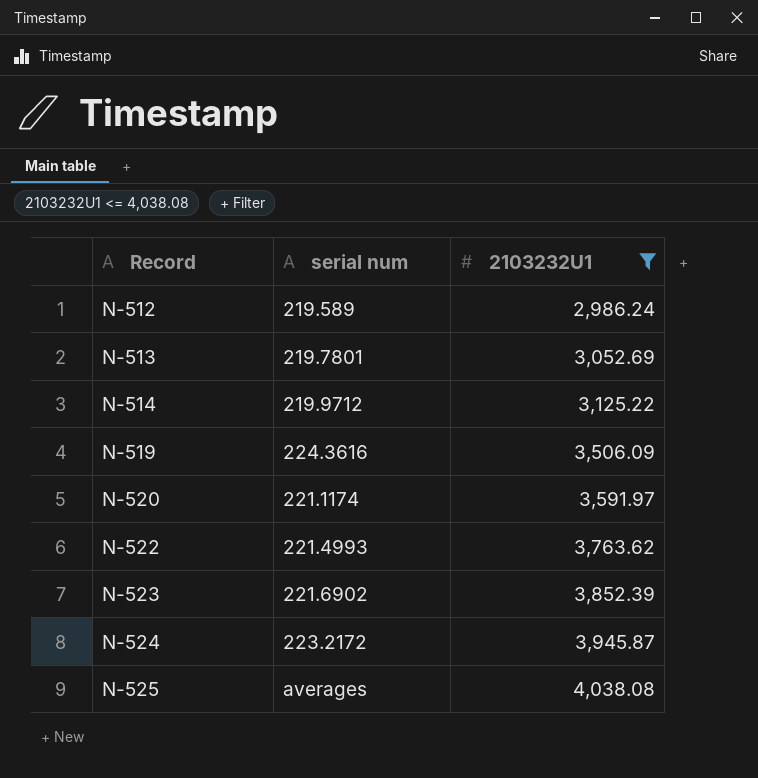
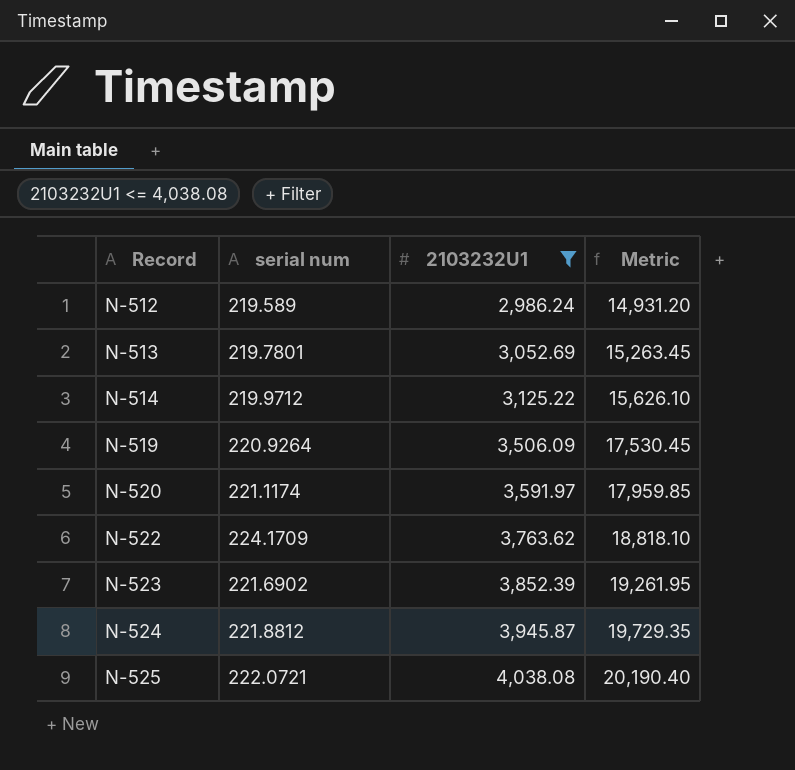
column Metric | formula: none -> [2103232U1] * 5
N-519 | serial num: 224.3616 -> 220.9264
N-522 | serial num: 221.4993 -> 224.1709
N-524 | serial num: 223.2172 -> 221.8812
N-525 | serial num: averages -> 222.0721

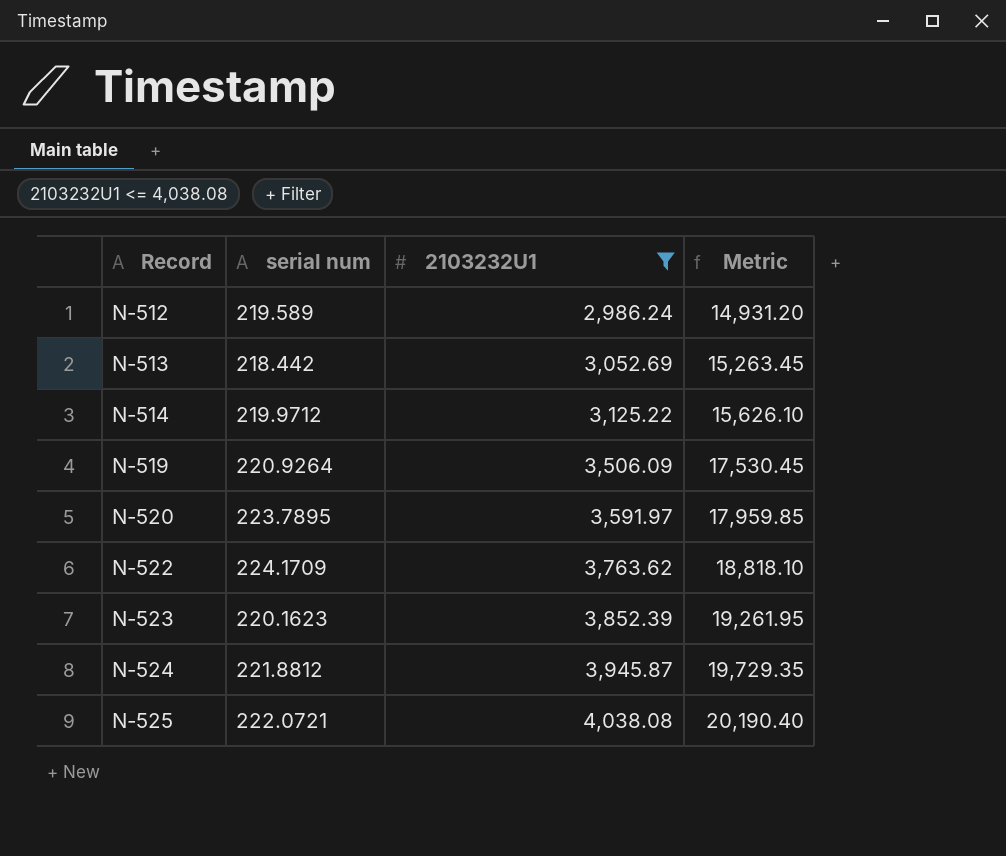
N-513 | serial num: 219.7801 -> 218.442
N-520 | serial num: 221.1174 -> 223.7895
N-523 | serial num: 221.6902 -> 220.1623

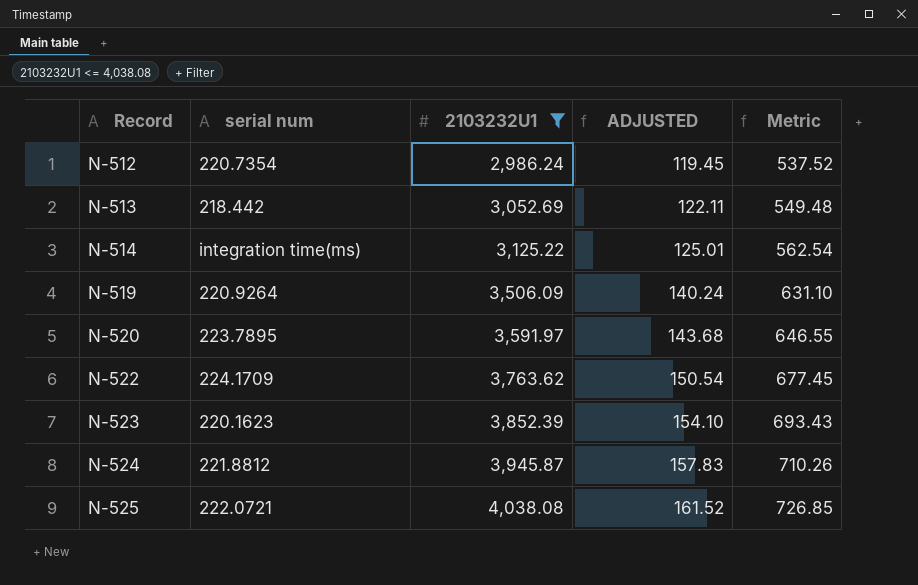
column ADJUSTED | formula: none -> [2103232U1] * 0.04
column Metric | formula: [2103232U1] * 5 -> [2103232U1] * 0.18
N-512 | serial num: 219.589 -> 220.7354
N-514 | serial num: 219.9712 -> integration time(ms)

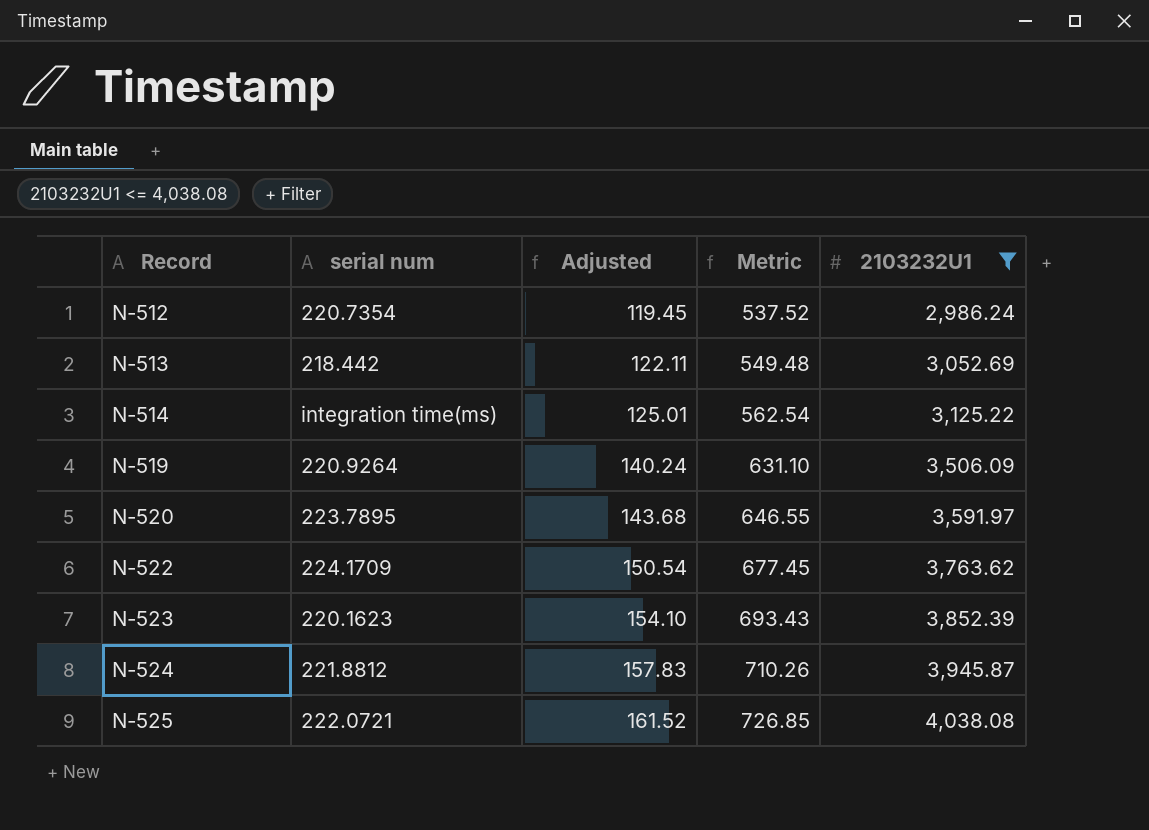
column name: ADJUSTED -> Adjusted
column 2103232U1 | position: 3 -> 5

